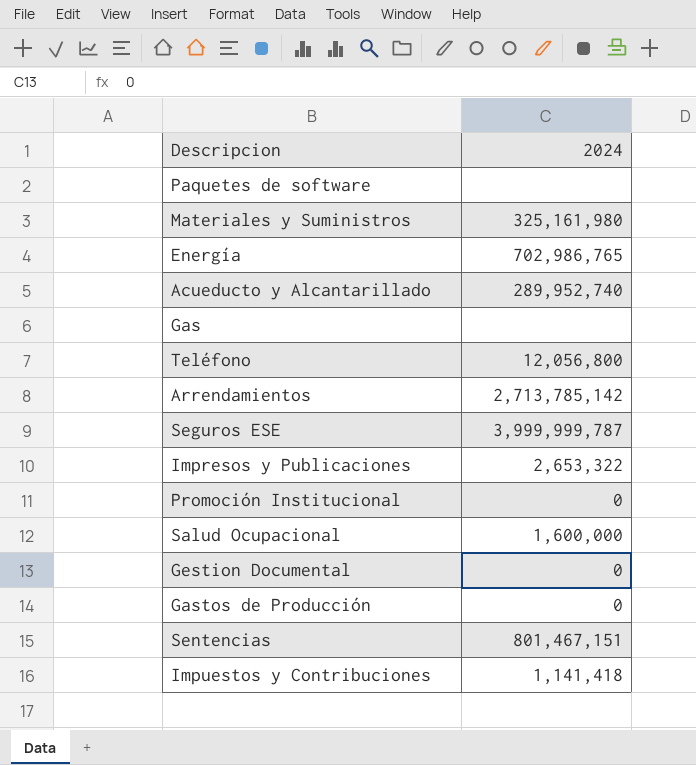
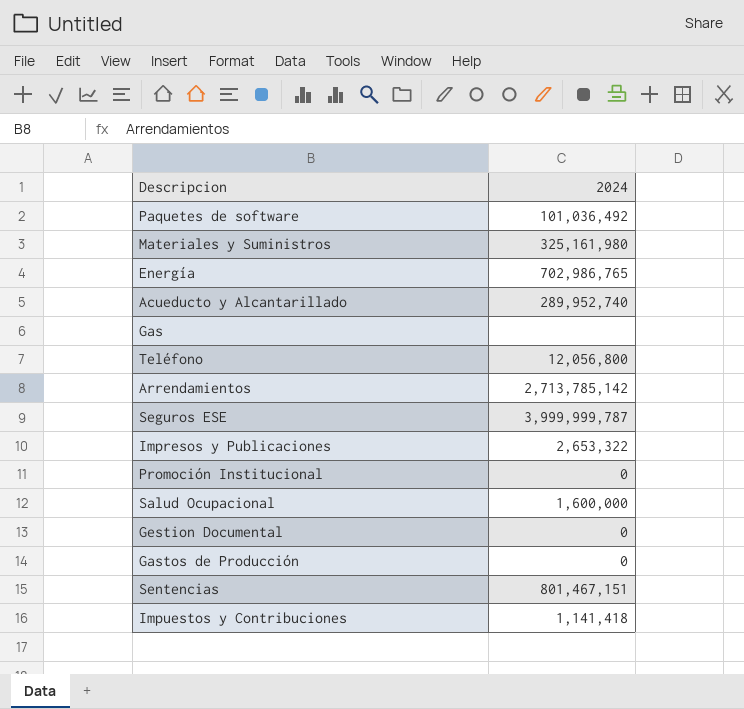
Paquetes de software | 2024: none -> 101,036,492

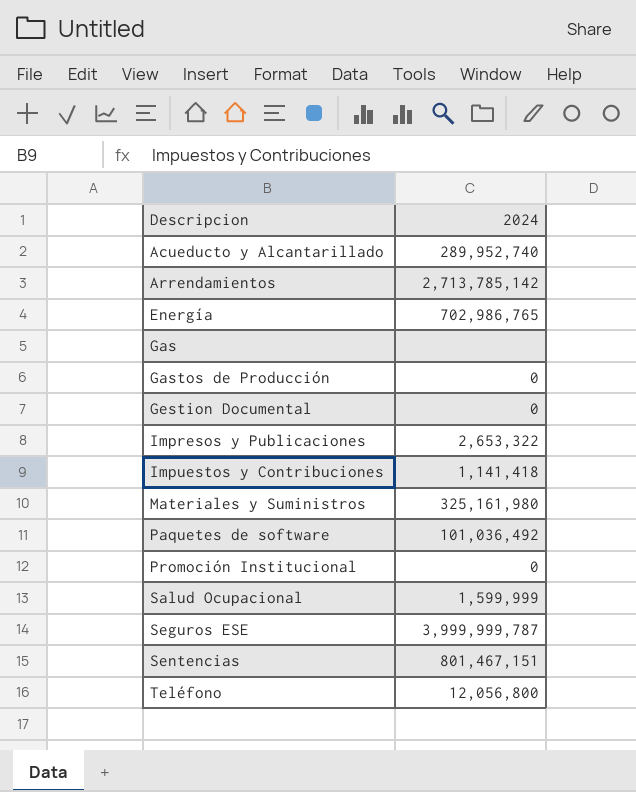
row order: none -> Descripcion ascending
Salud Ocupacional | 2024: 1,600,000 -> 1,599,999

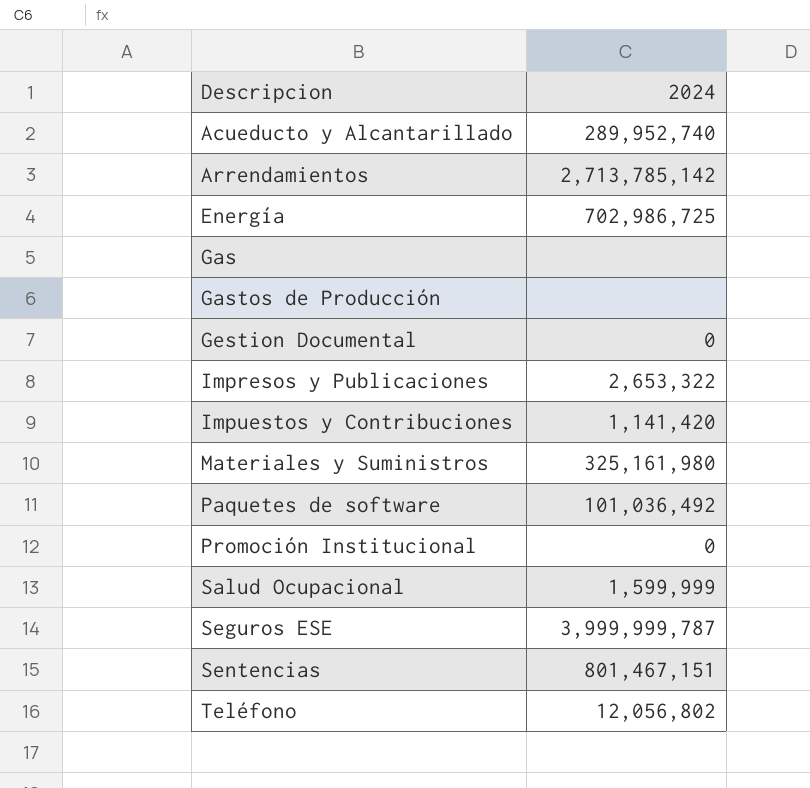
Energía | 2024: 702,986,765 -> 702,986,725
Gastos de Producción | 2024: 0 -> none
Impuestos y Contribuciones | 2024: 1,141,418 -> 1,141,420
Teléfono | 2024: 12,056,800 -> 12,056,802

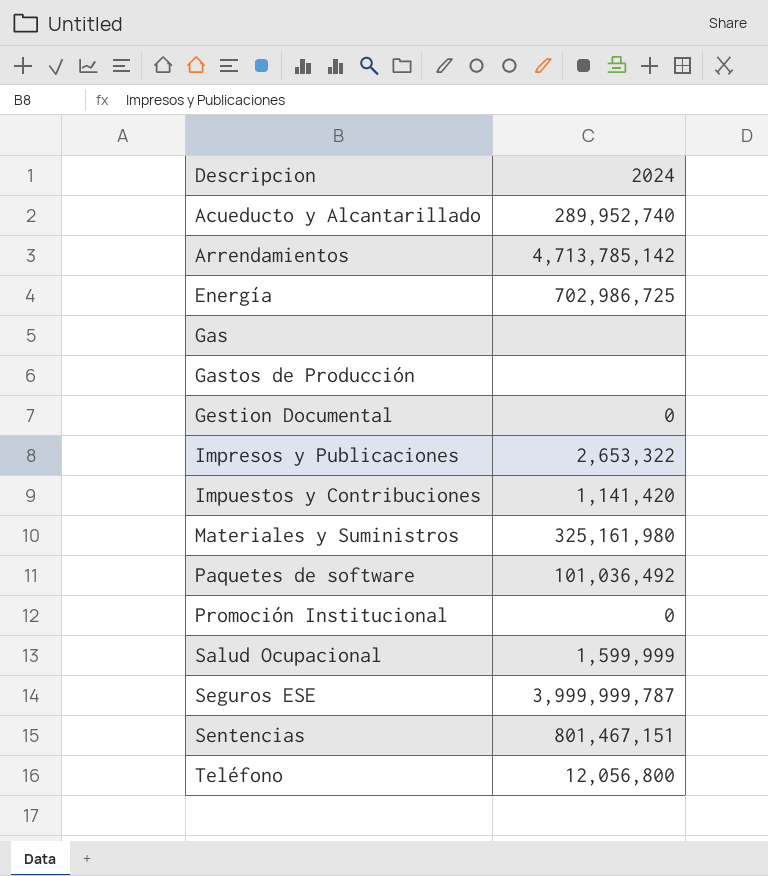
Arrendamientos | 2024: 2,713,785,142 -> 4,713,785,142
Teléfono | 2024: 12,056,802 -> 12,056,800

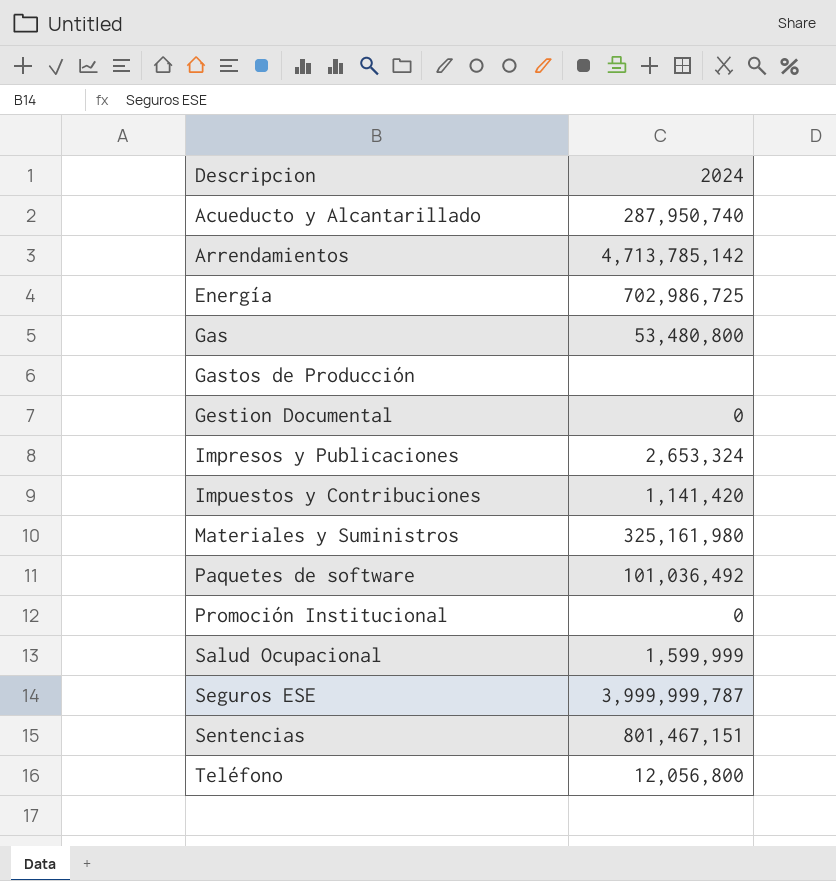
Acueducto y Alcantarillado | 2024: 289,952,740 -> 287,950,740
Gas | 2024: none -> 53,480,800
Impresos y Publicaciones | 2024: 2,653,322 -> 2,653,324

